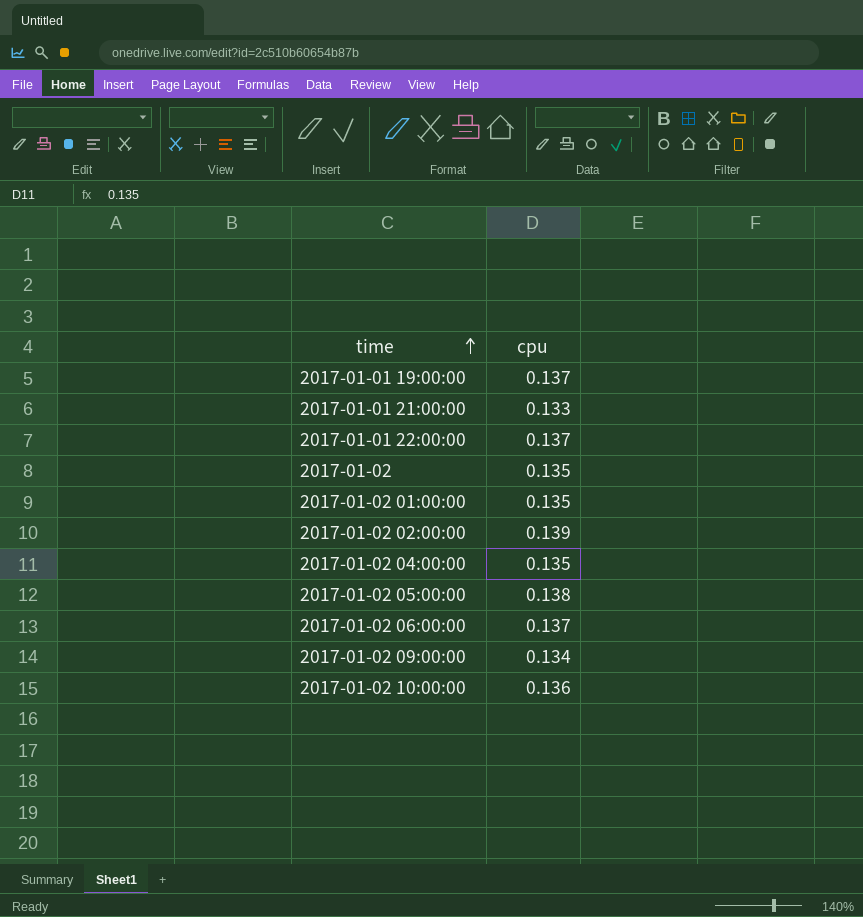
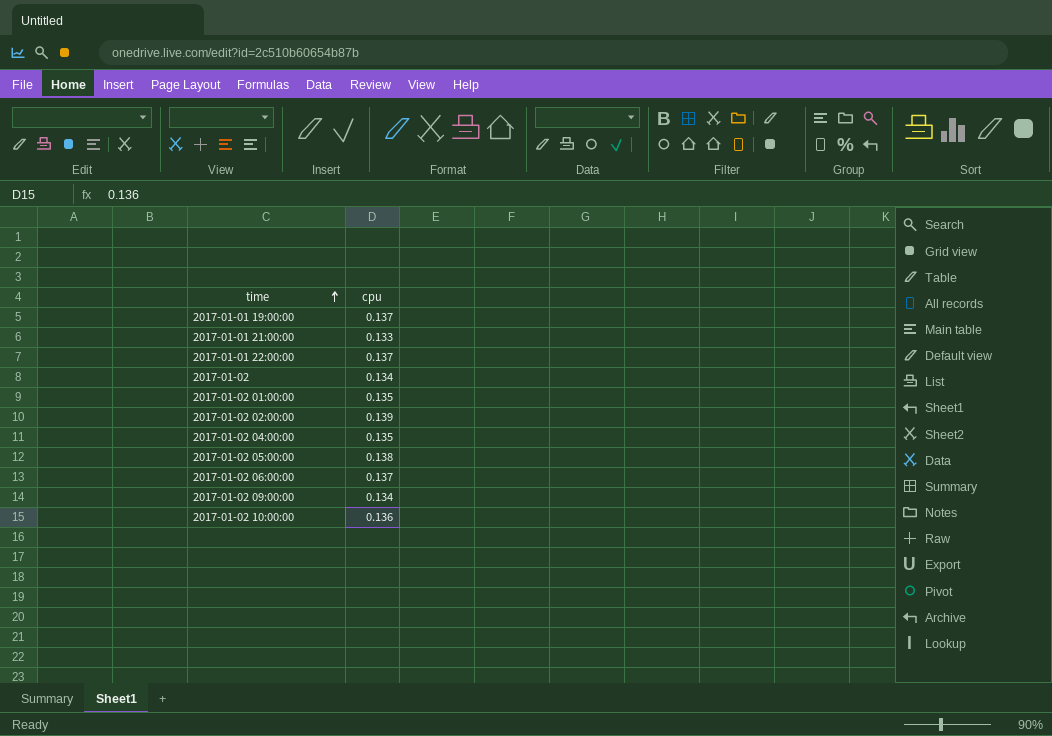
2017-01-02 | cpu: 0.135 -> 0.134

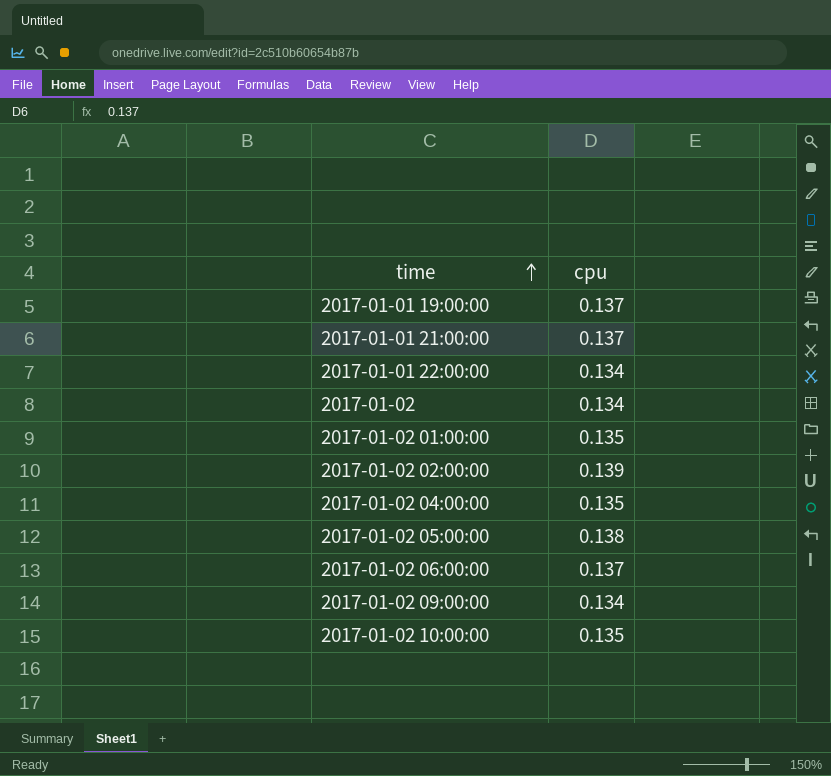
2017-01-01 21:00:00 | cpu: 0.133 -> 0.137
2017-01-01 22:00:00 | cpu: 0.137 -> 0.134
2017-01-02 10:00:00 | cpu: 0.136 -> 0.135

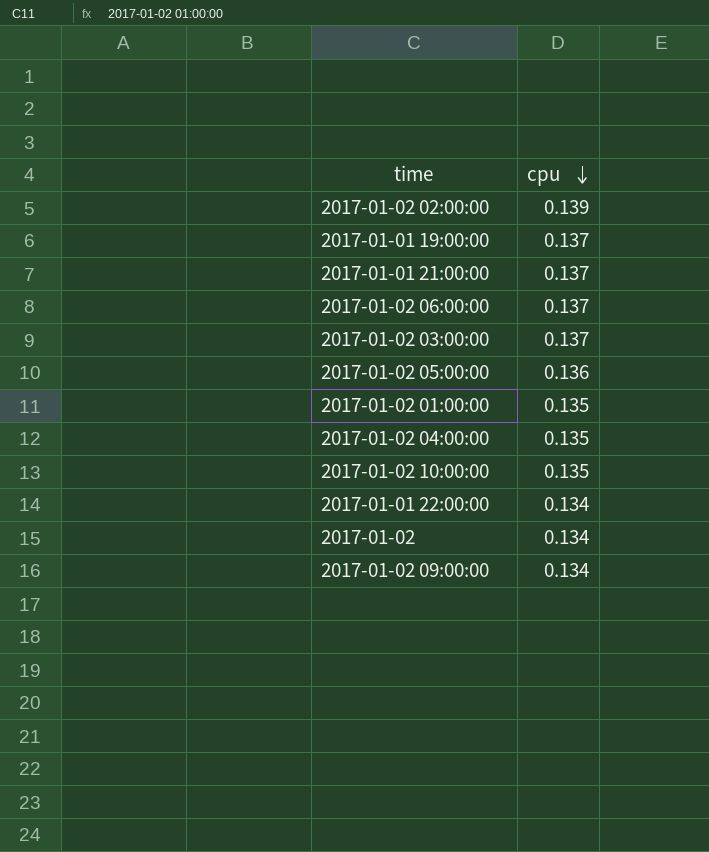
row order: time ascending -> cpu descending
row 2017-01-02 03:00:00: none -> 0.137
2017-01-02 05:00:00 | cpu: 0.138 -> 0.136

